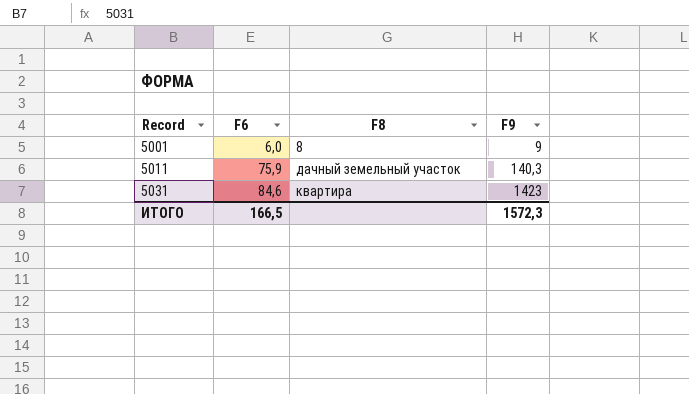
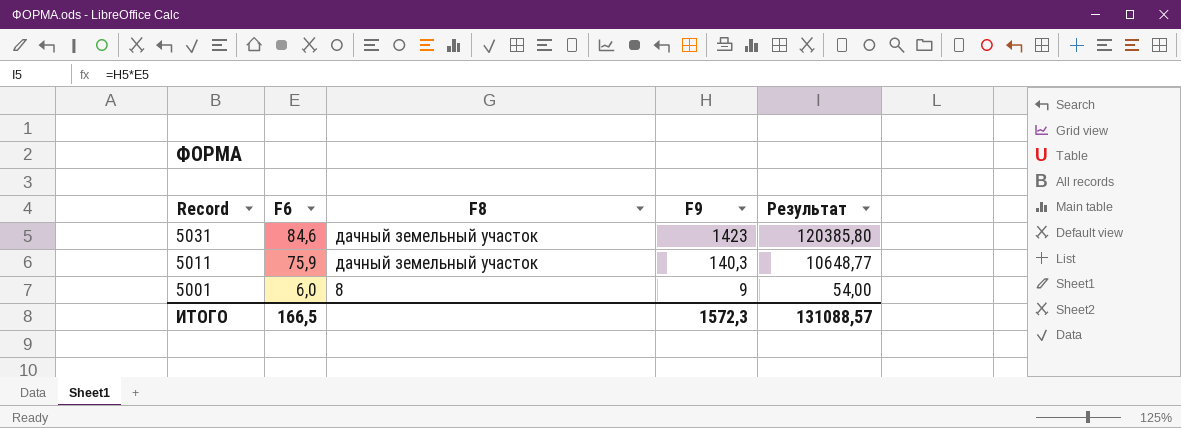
row order: Record ascending -> Record descending
column Результат | formula: none -> [F6] * [F9]
5031 | F8: квартира -> дачный земельный участок

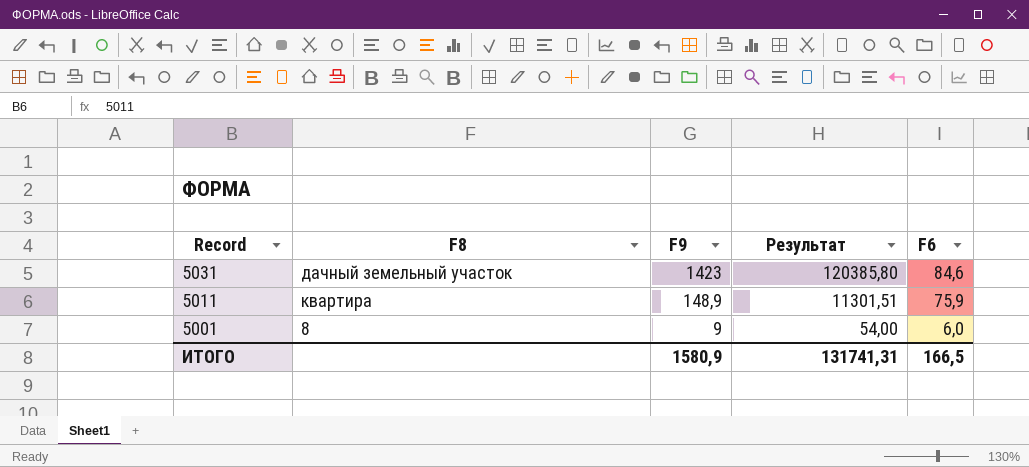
column F6 | position: 2 -> 5
5011 | F8: дачный земельный участок -> квартира
5011 | F9: 140,3 -> 148,9
5011 | Результат: 10648,77 -> 11301,51
ИТОГО | F9: 1572,3 -> 1580,9
ИТОГО | Результат: 131088,57 -> 131741,31

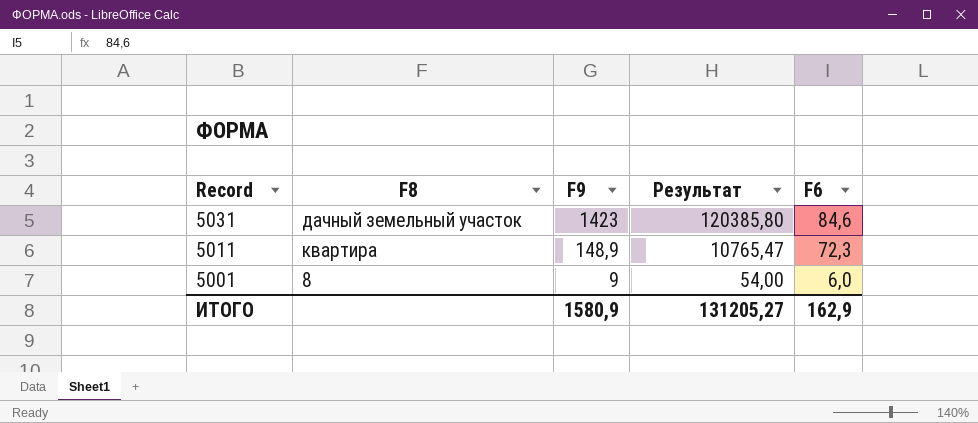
5011 | Результат: 11301,51 -> 10765,47
5011 | F6: 75,9 -> 72,3
ИТОГО | Результат: 131741,31 -> 131205,27
ИТОГО | F6: 166,5 -> 162,9

